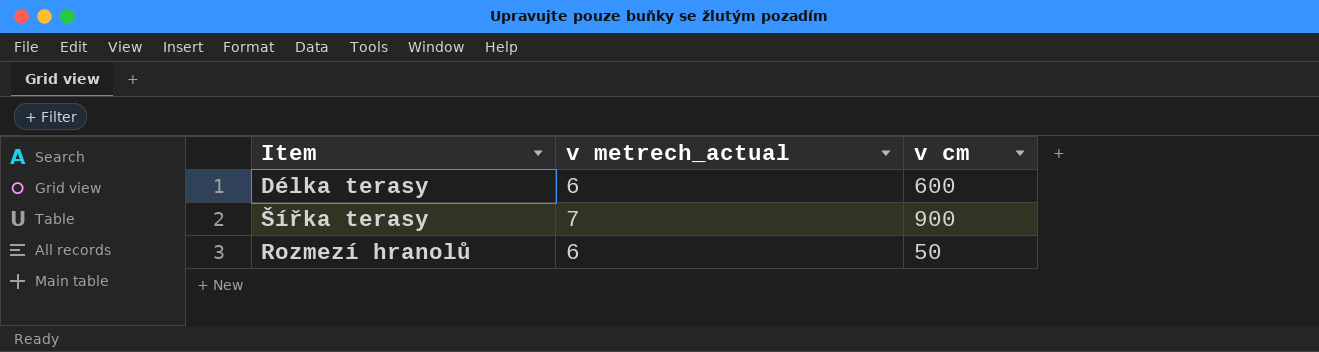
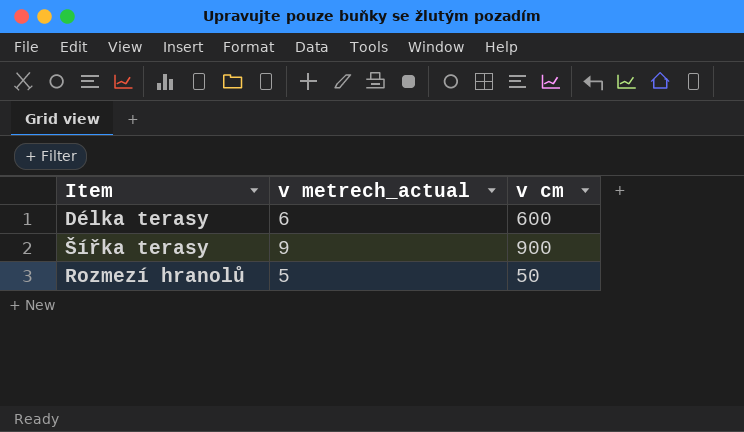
Šířka terasy | v metrech_actual: 7 -> 9
Rozmezí hranolů | v metrech_actual: 6 -> 5

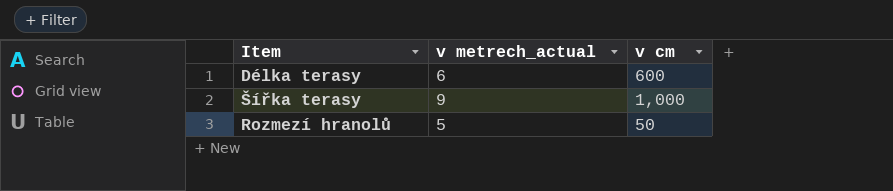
Šířka terasy | v cm: 900 -> 1,000

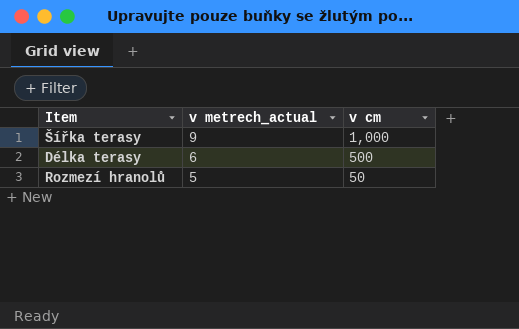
row order: none -> v metrech_actual descending
Délka terasy | v cm: 600 -> 500

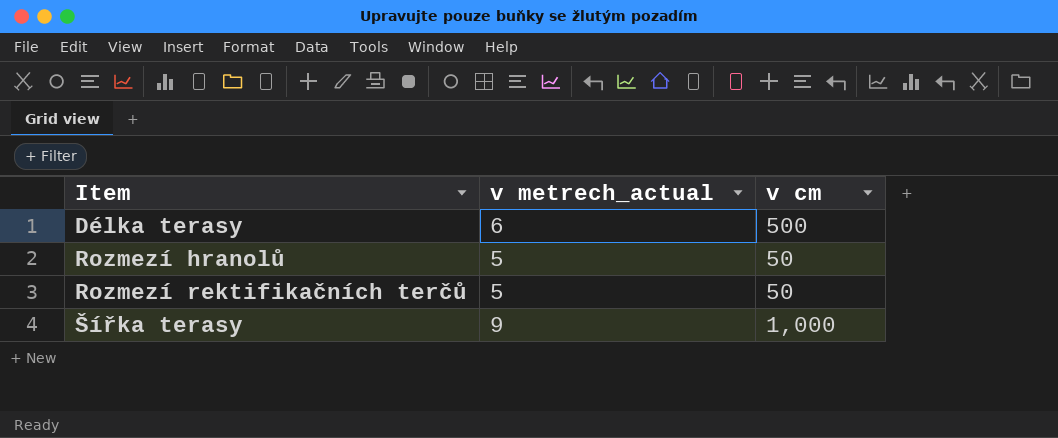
row order: v metrech_actual descending -> Item ascending
row Rozmezí rektifikačních terčů: none -> 5 | 50

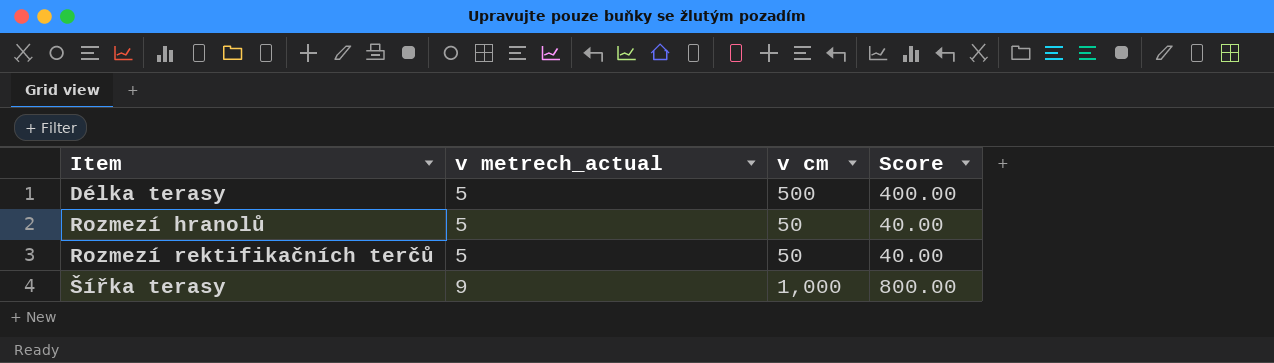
column Score | formula: none -> [v cm] * 0.8
Délka terasy | v metrech_actual: 6 -> 5

